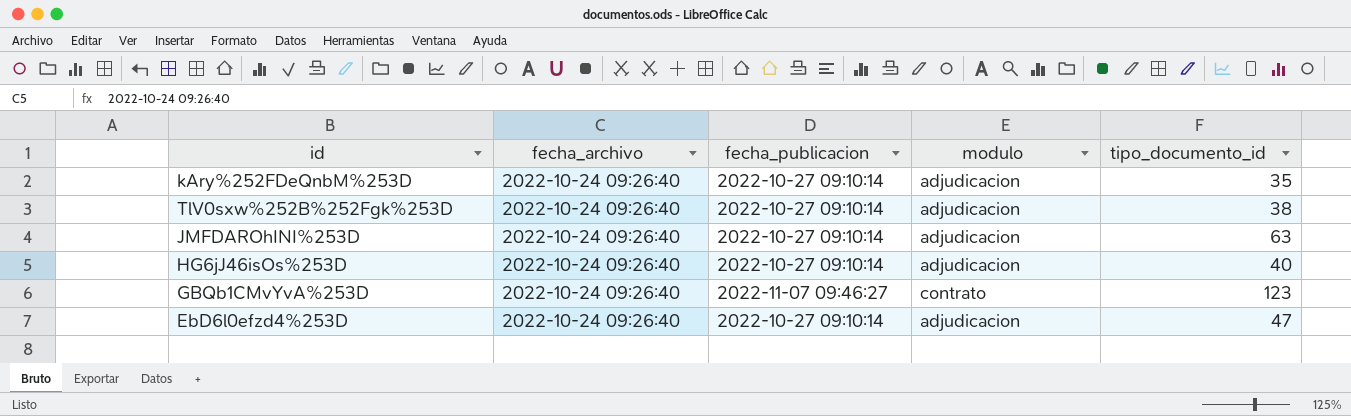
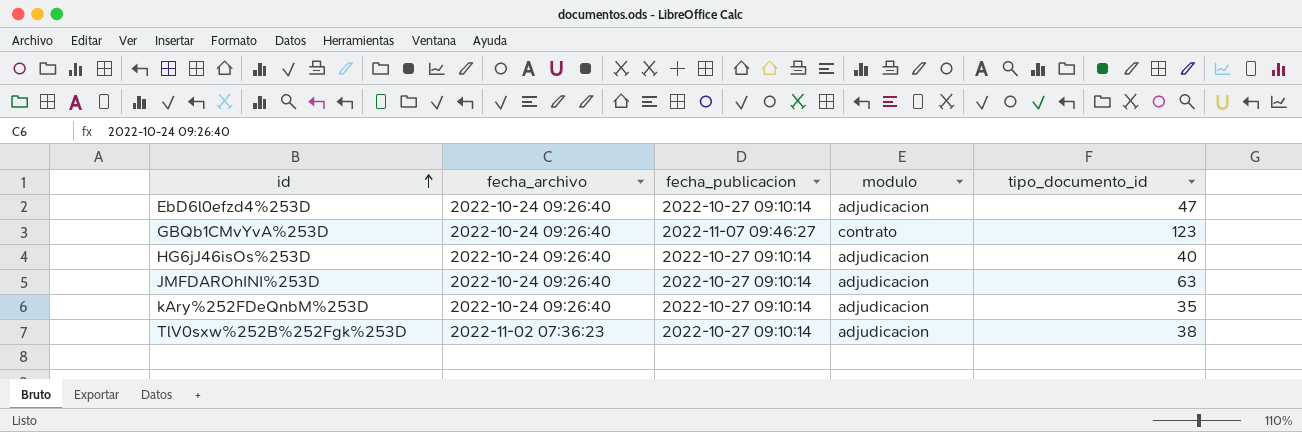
row order: none -> id ascending
TlV0sxw%252B%252Fgk%253D | fecha_archivo: 2022-10-24 09:26:40 -> 2022-11-02 07:36:23

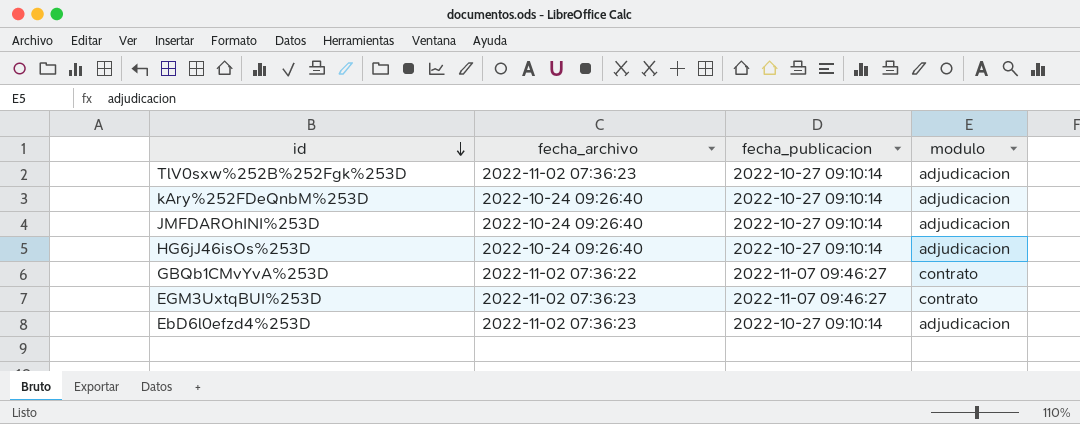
row order: id ascending -> id descending
column tipo_documento_id | position: 5 -> none
GBQb1CMvYvA%253D | fecha_archivo: 2022-10-24 09:26:40 -> 2022-11-02 07:36:22
row EGM3UxtqBUI%253D: none -> 2022-11-02 07:36:23 | 2022-11-07 09:46:27 | contrato
EbD6l0efzd4%253D | fecha_archivo: 2022-10-24 09:26:40 -> 2022-11-02 07:36:23

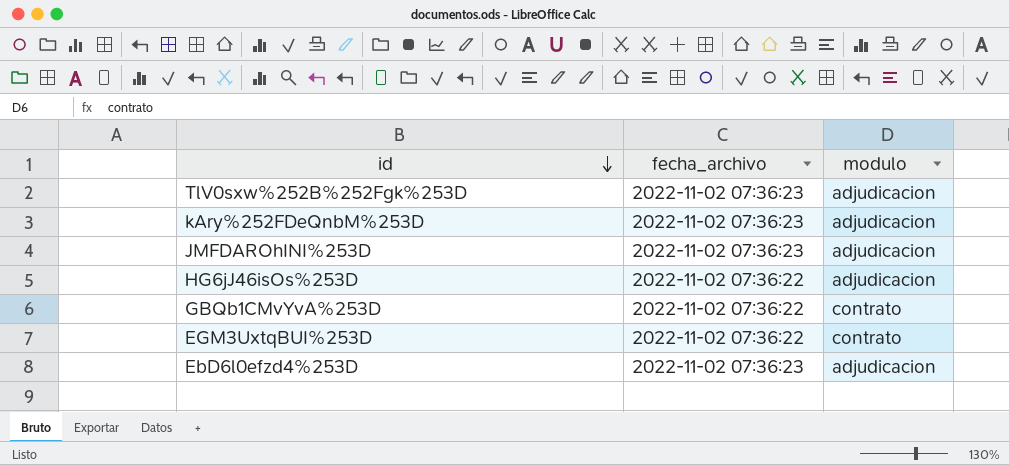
column fecha_publicacion | position: 3 -> none
kAry%252FDeQnbM%253D | fecha_archivo: 2022-10-24 09:26:40 -> 2022-11-02 07:36:23
JMFDAROhINI%253D | fecha_archivo: 2022-10-24 09:26:40 -> 2022-11-02 07:36:23
HG6jJ46isOs%253D | fecha_archivo: 2022-10-24 09:26:40 -> 2022-11-02 07:36:22
EGM3UxtqBUI%253D | fecha_archivo: 2022-11-02 07:36:23 -> 2022-11-02 07:36:22

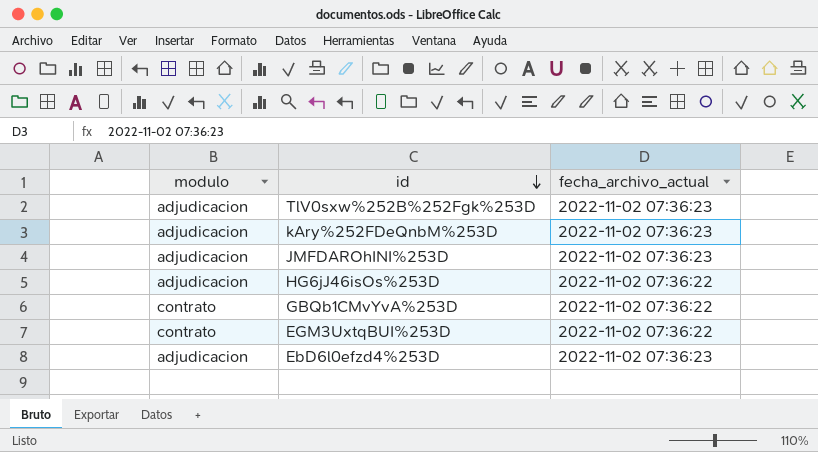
column modulo | position: 3 -> 1
column name: fecha_archivo -> fecha_archivo_actual

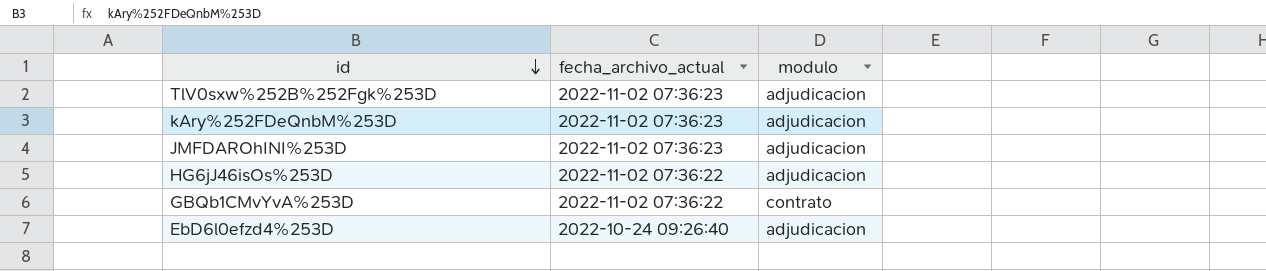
column modulo | position: 1 -> 3
row EGM3UxtqBUI%253D: contrato | 2022-11-02 07:36:22 -> none
EbD6l0efzd4%253D | fecha_archivo_actual: 2022-11-02 07:36:23 -> 2022-10-24 09:26:40

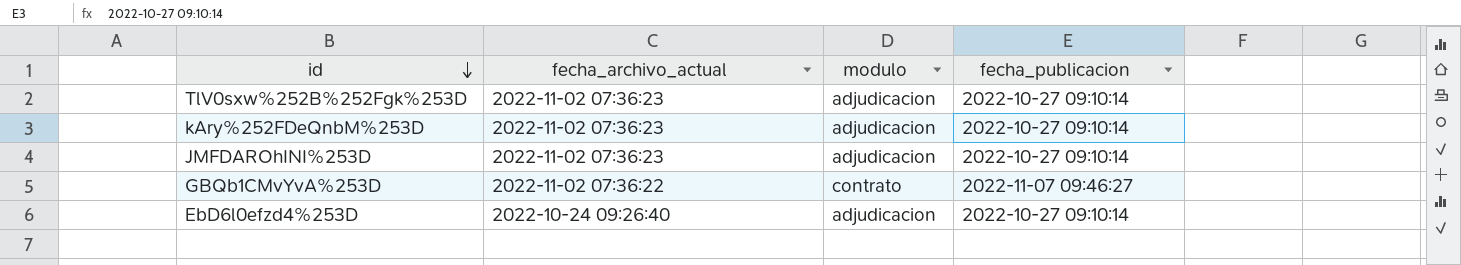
column fecha_publicacion | position: none -> 4
row HG6jJ46isOs%253D: 2022-11-02 07:36:22 | adjudicacion -> none

